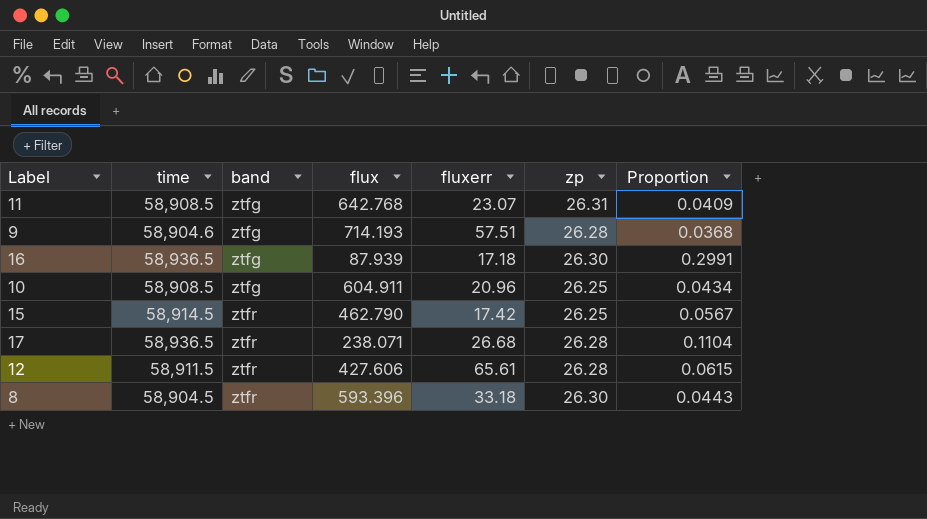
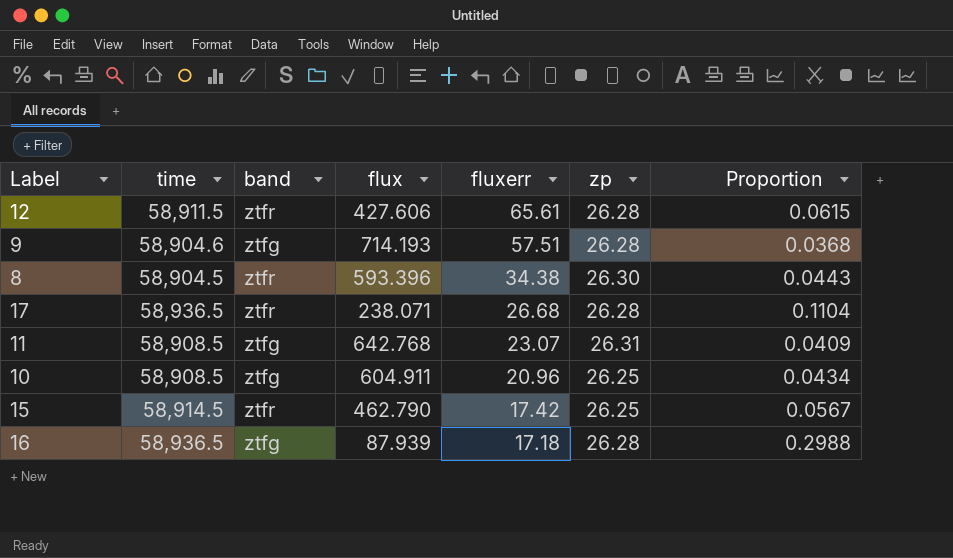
row order: band ascending -> fluxerr descending
8 | fluxerr: 33.18 -> 34.38
16 | zp: 26.30 -> 26.28
16 | Proportion: 0.2991 -> 0.2988

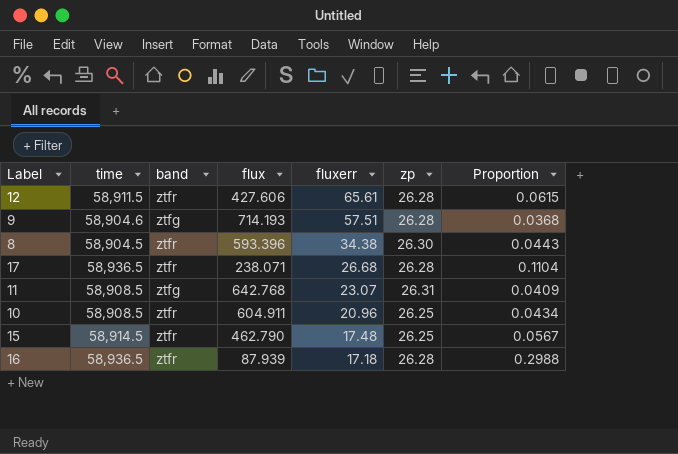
10 | band: ztfg -> ztfr
15 | fluxerr: 17.42 -> 17.48
16 | band: ztfg -> ztfr

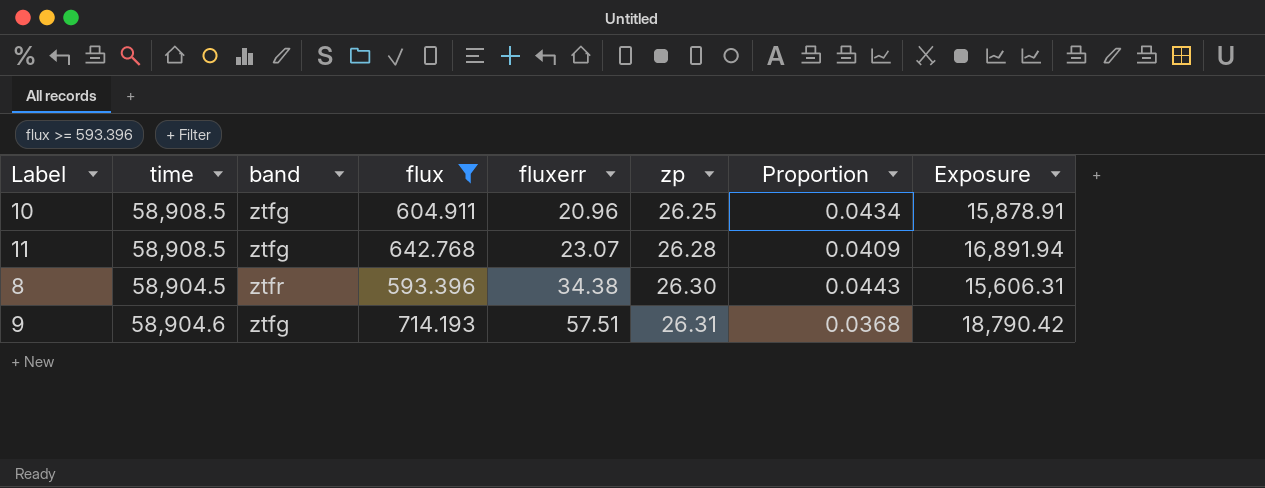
filter: none -> flux >= 593.396
row order: fluxerr descending -> fluxerr ascending
column Exposure | formula: none -> [flux] * [zp]
10 | band: ztfr -> ztfg
11 | zp: 26.31 -> 26.28
9 | zp: 26.28 -> 26.31

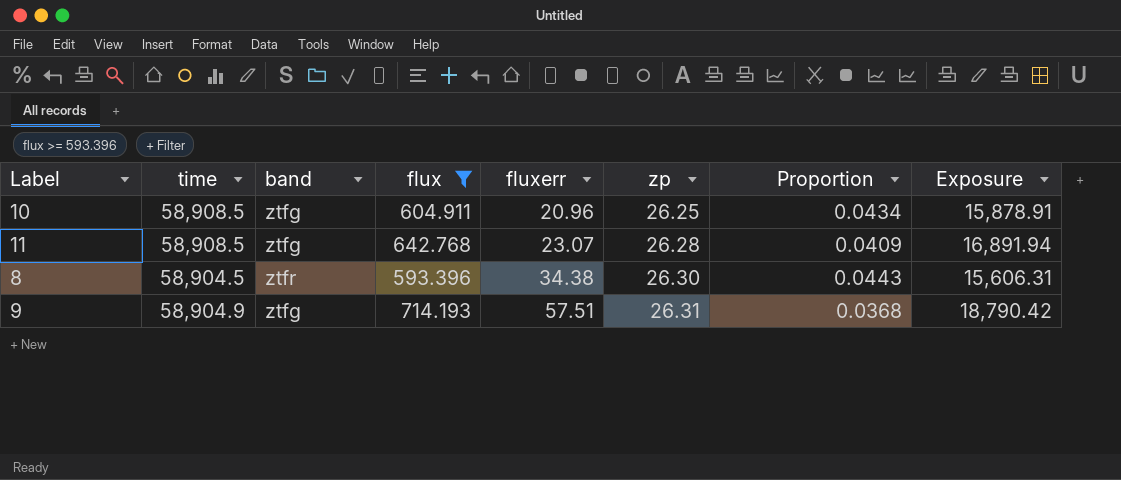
9 | time: 58,904.6 -> 58,904.9

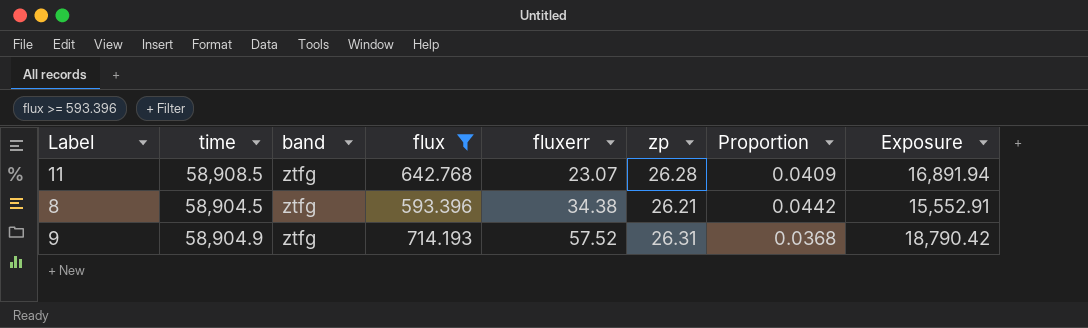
row 10: 58,908.5 | ztfg | 604.911 | 20.96 | 26.25 | 0.0434 | 15,878.91 -> none
8 | band: ztfr -> ztfg
8 | zp: 26.30 -> 26.21
8 | Proportion: 0.0443 -> 0.0442
8 | Exposure: 15,606.31 -> 15,552.91
9 | fluxerr: 57.51 -> 57.52

